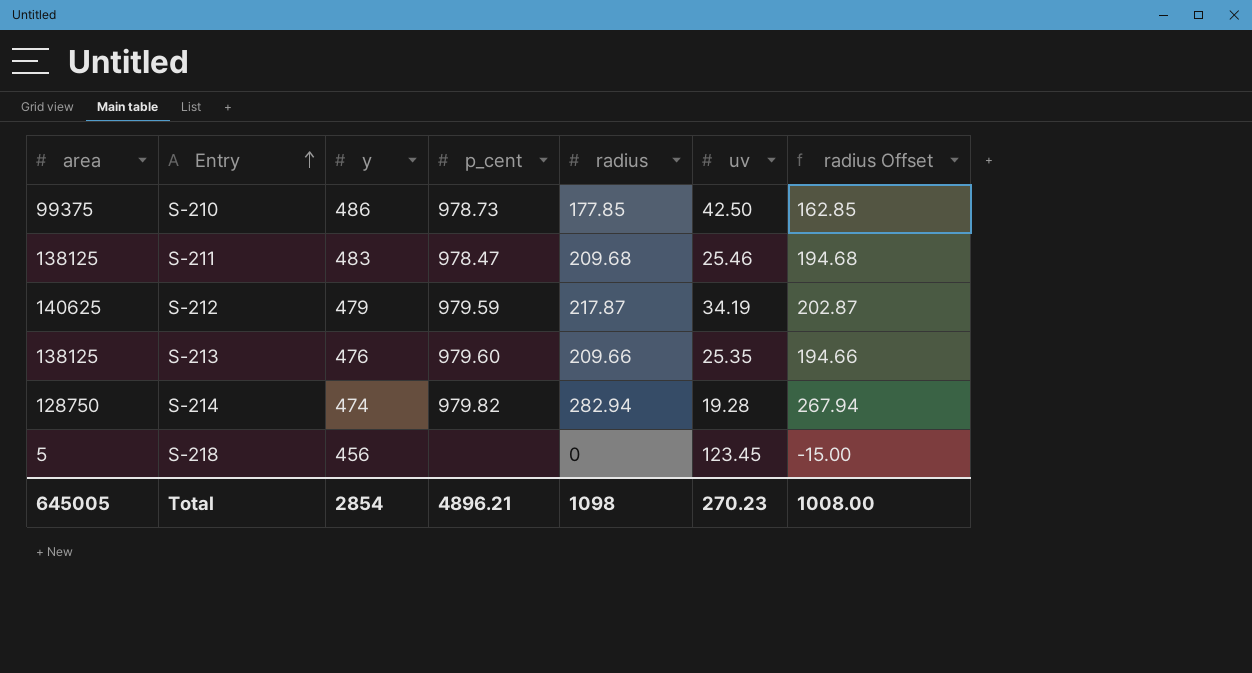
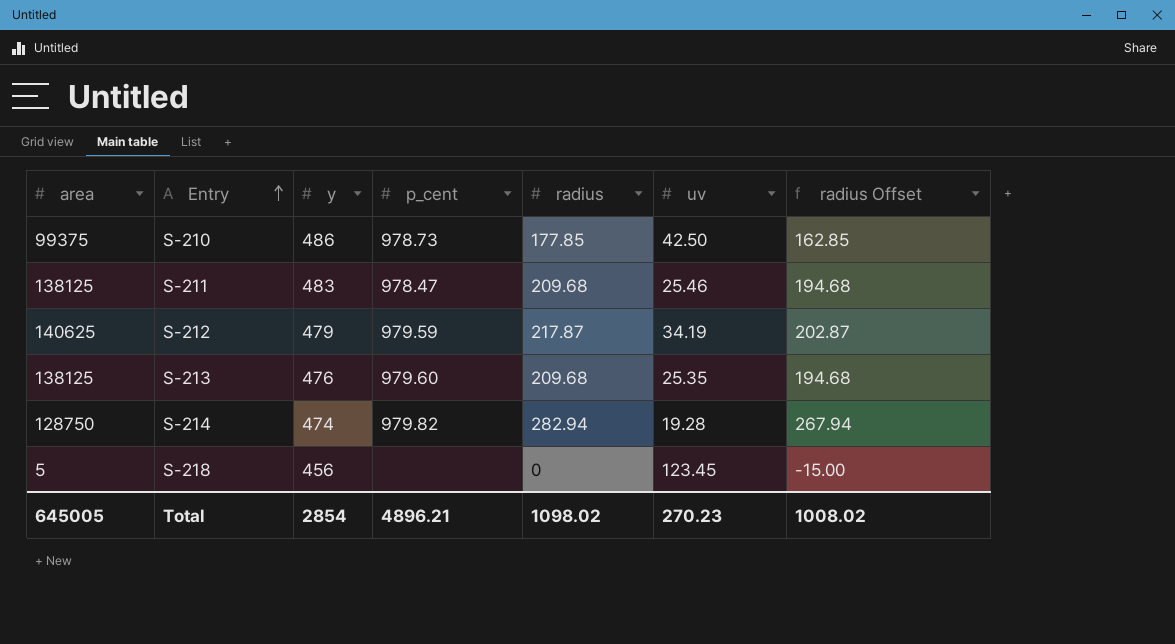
S-213 | radius: 209.66 -> 209.68
S-213 | radius Offset: 194.66 -> 194.68
Total | radius: 1098 -> 1098.02
Total | radius Offset: 1008.00 -> 1008.02

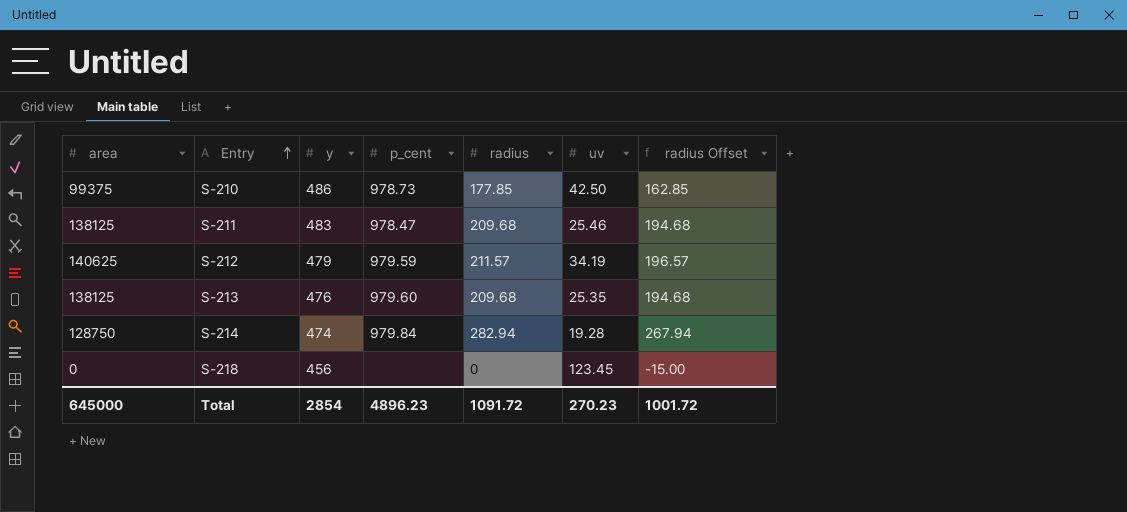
S-212 | radius: 217.87 -> 211.57
S-212 | radius Offset: 202.87 -> 196.57
S-214 | p_cent: 979.82 -> 979.84
S-218 | area: 5 -> 0
Total | area: 645005 -> 645000
Total | p_cent: 4896.21 -> 4896.23
Total | radius: 1098.02 -> 1091.72
Total | radius Offset: 1008.02 -> 1001.72

